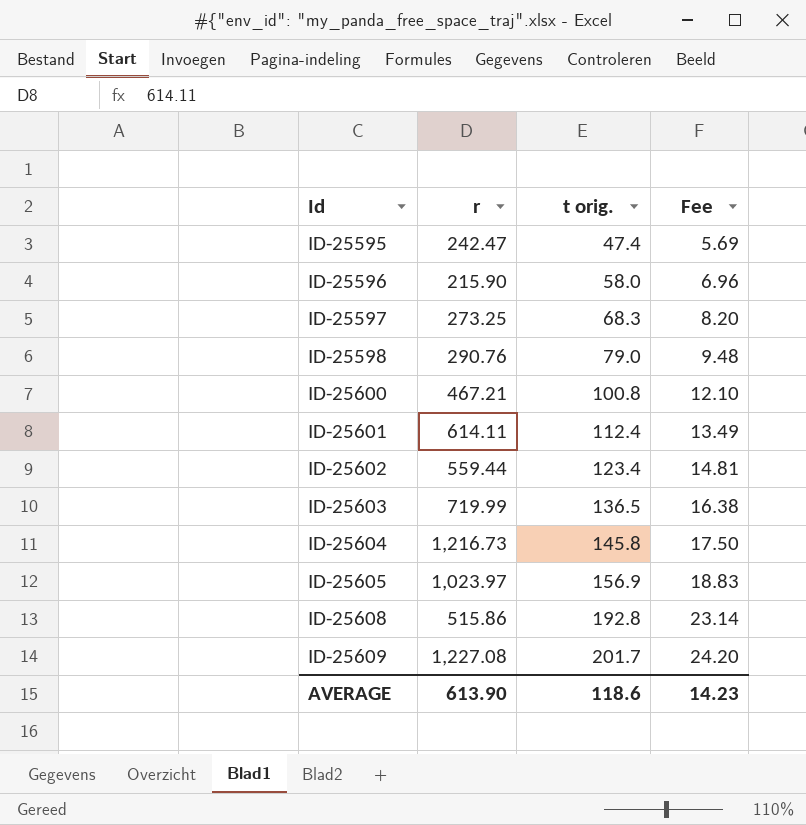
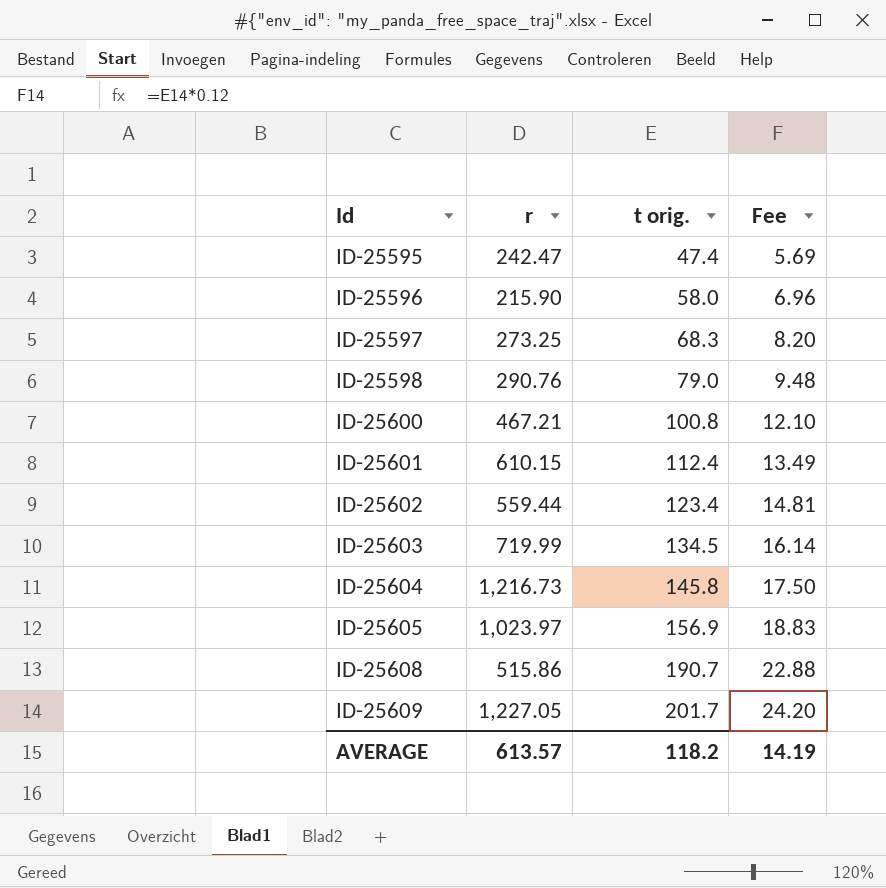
ID-25601 | r: 614.11 -> 610.15
ID-25603 | t orig.: 136.5 -> 134.5
ID-25603 | Fee: 16.38 -> 16.14
ID-25608 | t orig.: 192.8 -> 190.7
ID-25608 | Fee: 23.14 -> 22.88
ID-25609 | r: 1,227.08 -> 1,227.05
AVERAGE | r: 613.90 -> 613.57
AVERAGE | t orig.: 118.6 -> 118.2
AVERAGE | Fee: 14.23 -> 14.19

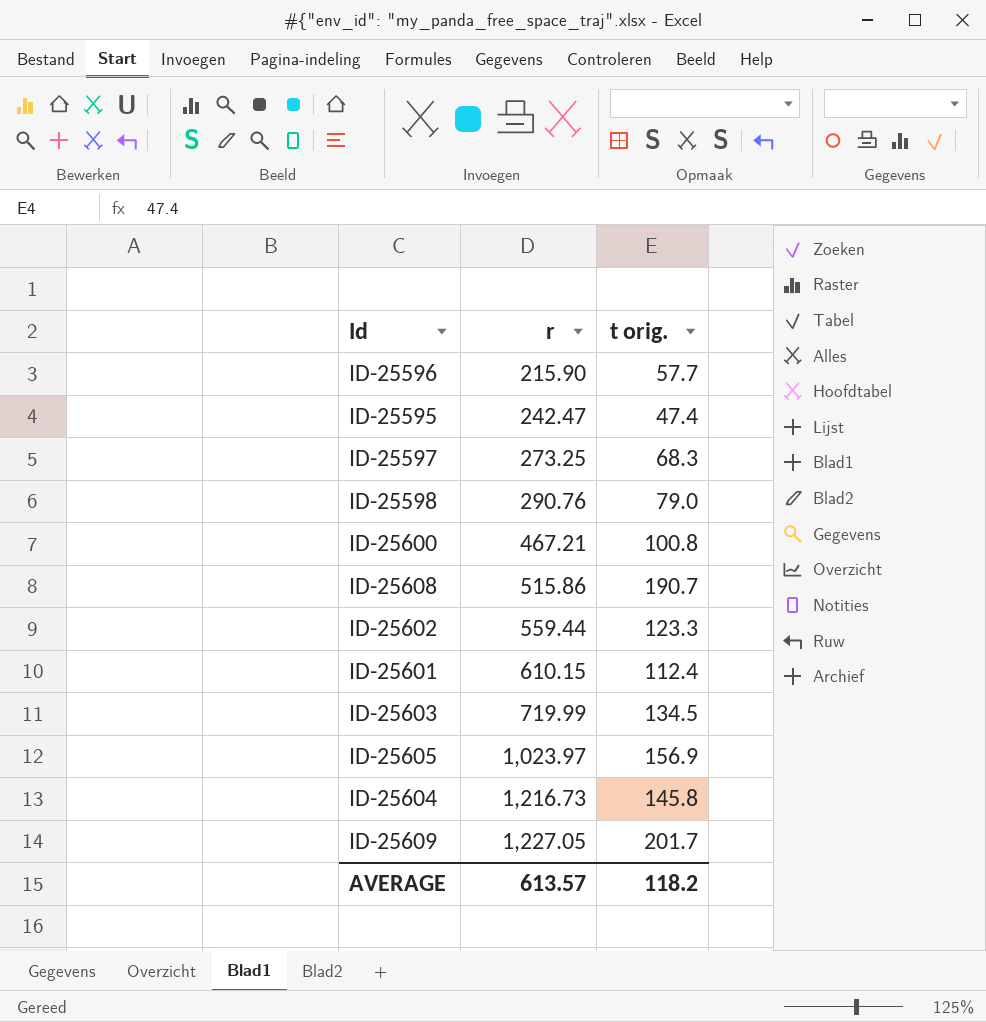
row order: Id ascending -> r ascending
column Fee | formula: [t orig.] * 0.12 -> none
ID-25596 | t orig.: 58.0 -> 57.7
ID-25602 | t orig.: 123.4 -> 123.3

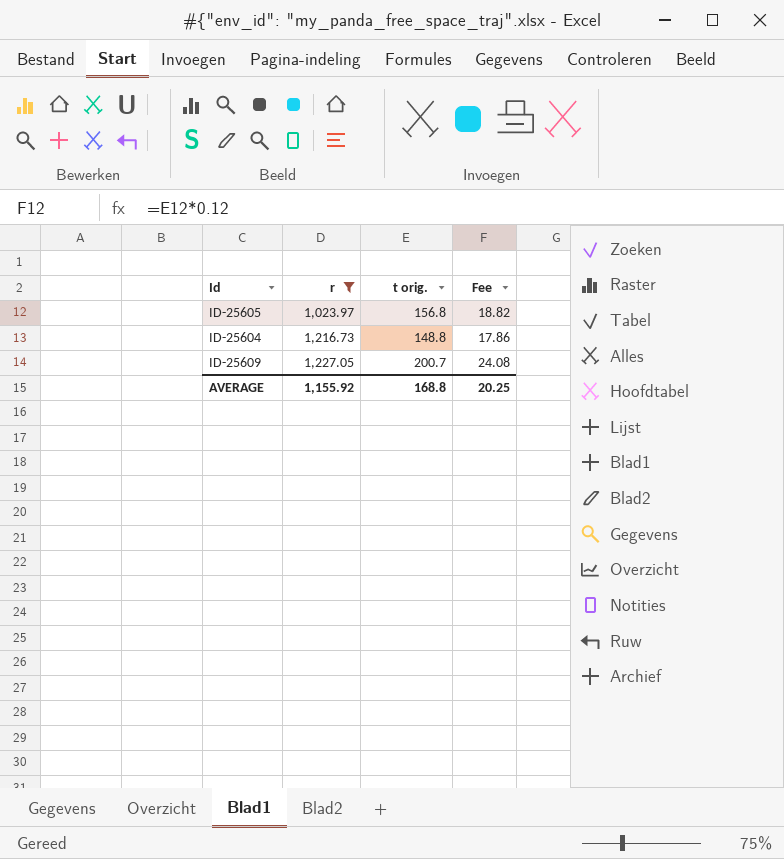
filter: none -> r >= 1,023.97
column Fee | formula: none -> [t orig.] * 0.12
ID-25605 | t orig.: 156.9 -> 156.8
ID-25604 | t orig.: 145.8 -> 148.8
ID-25609 | t orig.: 201.7 -> 200.7
AVERAGE | r: 613.57 -> 1,155.92
AVERAGE | t orig.: 118.2 -> 168.8

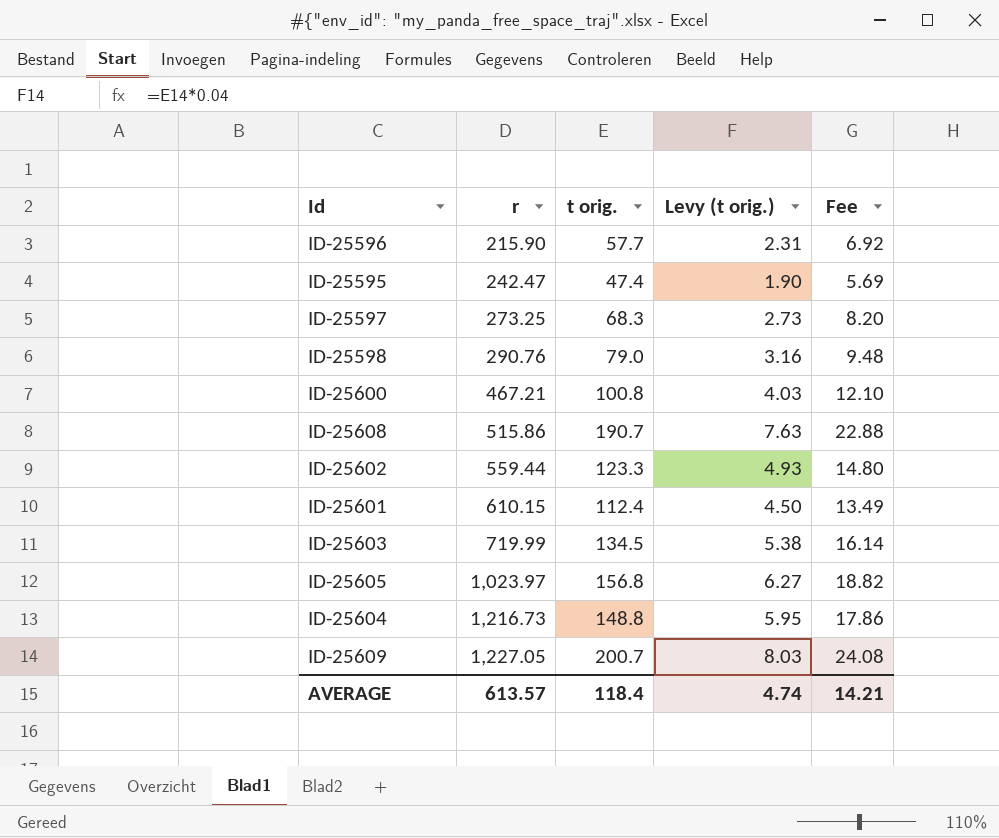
filter: r >= 1,023.97 -> none
column Levy (t orig.) | formula: none -> [t orig.] * 0.04
AVERAGE | r: 1,155.92 -> 613.57
AVERAGE | t orig.: 168.8 -> 118.4
AVERAGE | Fee: 20.25 -> 14.21

